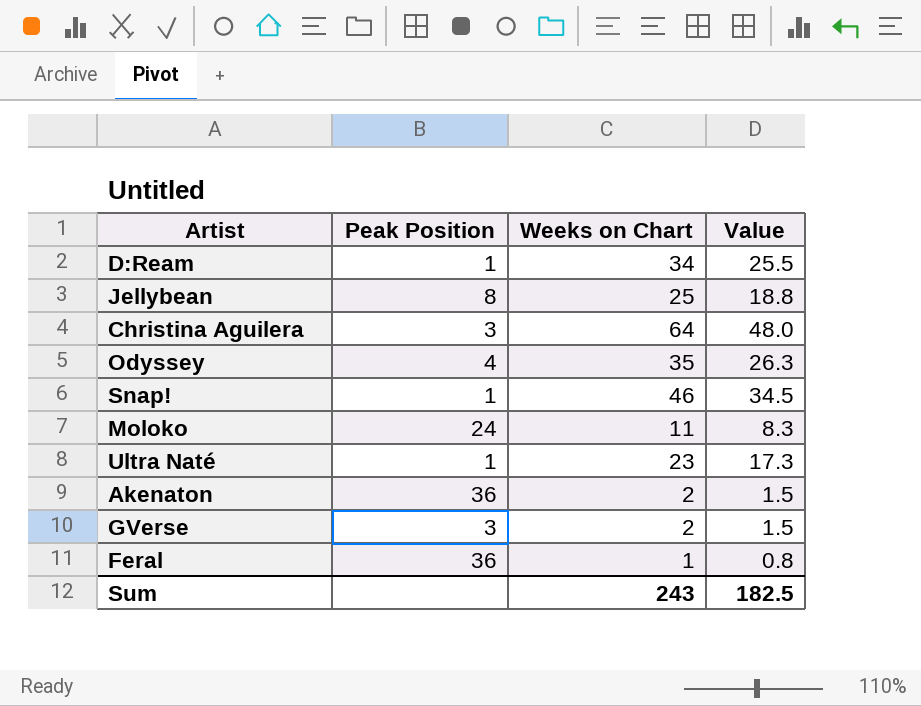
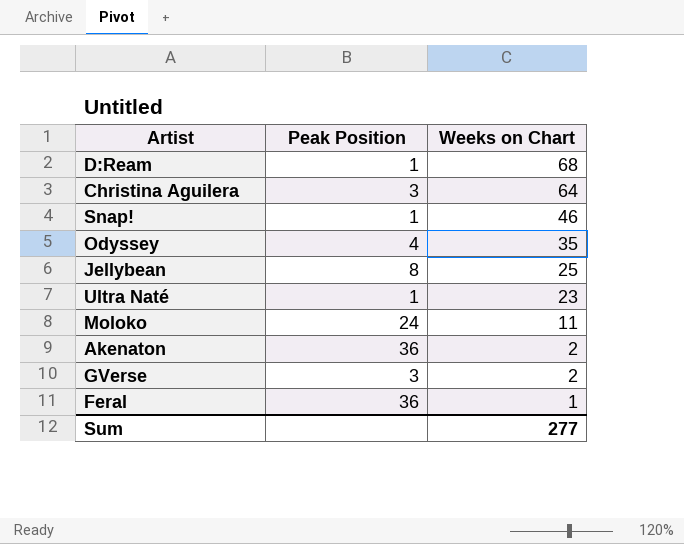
row order: none -> Weeks on Chart descending
column Value | formula: [Weeks on Chart] * 0.75 -> none
D:Ream | Weeks on Chart: 34 -> 68
Sum | Weeks on Chart: 243 -> 277

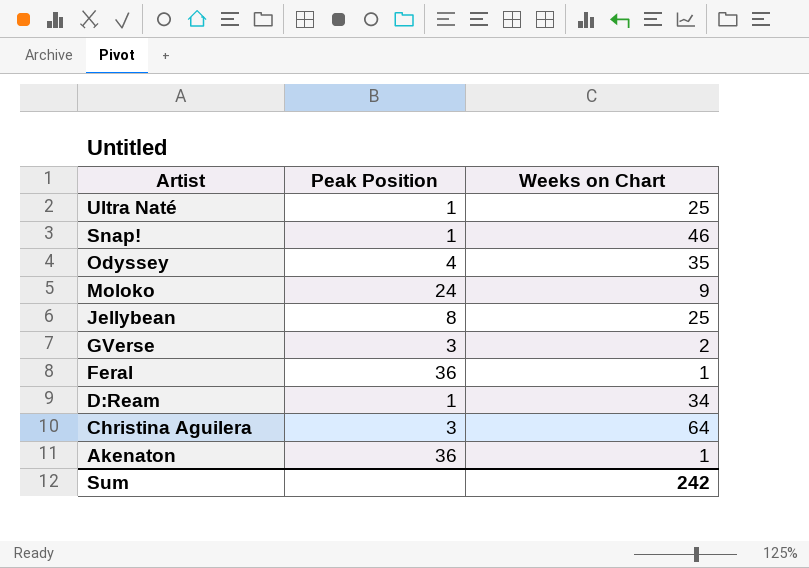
row order: Weeks on Chart descending -> Artist descending
Ultra Naté | Weeks on Chart: 23 -> 25
Moloko | Weeks on Chart: 11 -> 9
D:Ream | Weeks on Chart: 68 -> 34
Akenaton | Weeks on Chart: 2 -> 1
Sum | Weeks on Chart: 277 -> 242

